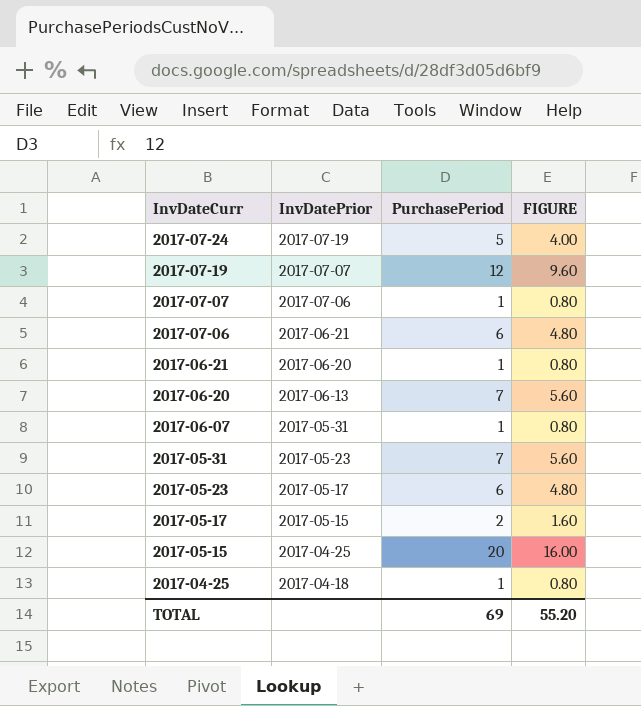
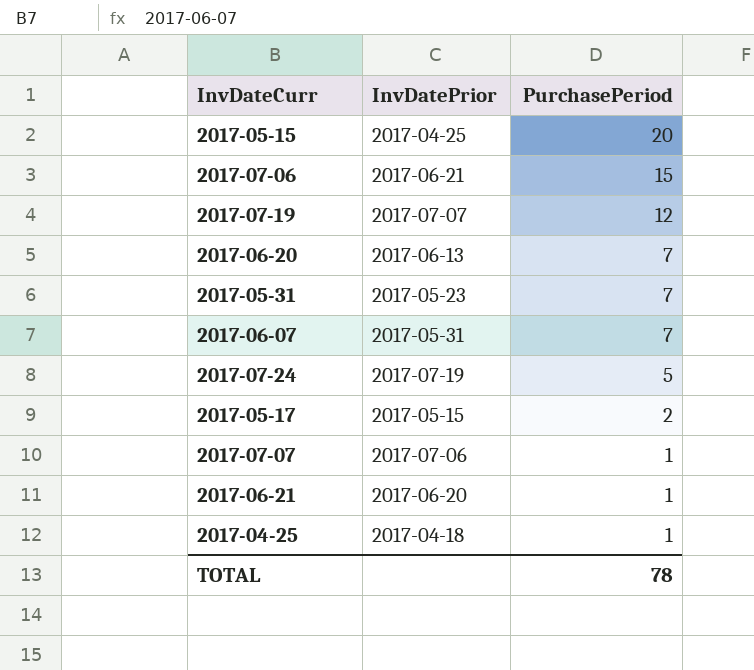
row order: InvDateCurr descending -> PurchasePeriod descending
column FIGURE | formula: [PurchasePeriod] * 0.8 -> none
row 2017-05-23: 2017-05-17 | 6 | 4.80 -> none
2017-07-06 | PurchasePeriod: 6 -> 15
2017-06-07 | PurchasePeriod: 1 -> 7
TOTAL | PurchasePeriod: 69 -> 78

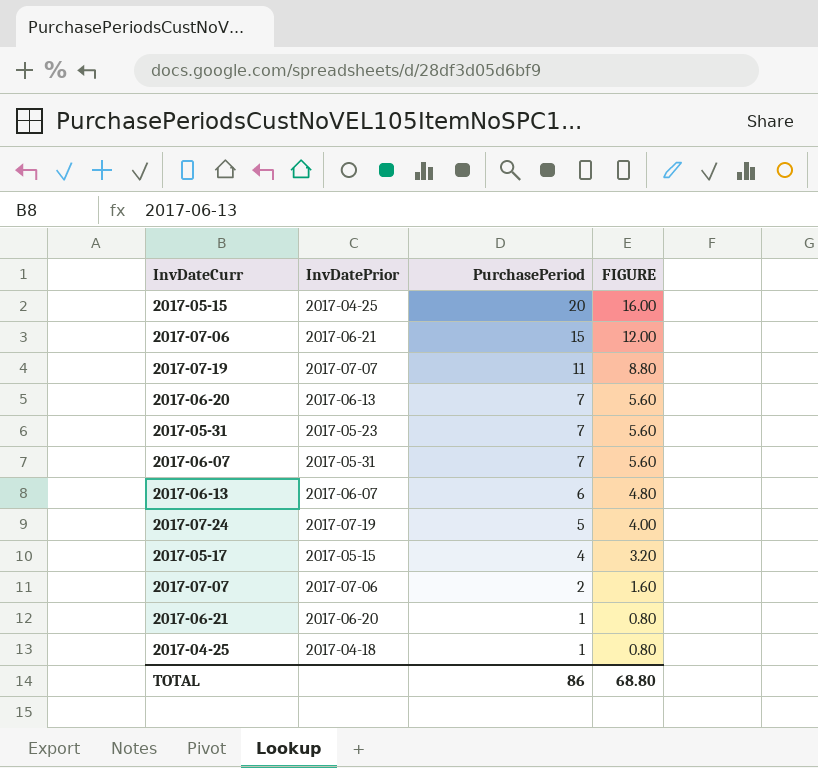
column FIGURE | formula: none -> [PurchasePeriod] * 0.8
2017-07-19 | PurchasePeriod: 12 -> 11
row 2017-06-13: none -> 2017-06-07 | 6 | 4.80
2017-05-17 | PurchasePeriod: 2 -> 4
2017-07-07 | PurchasePeriod: 1 -> 2
TOTAL | PurchasePeriod: 78 -> 86

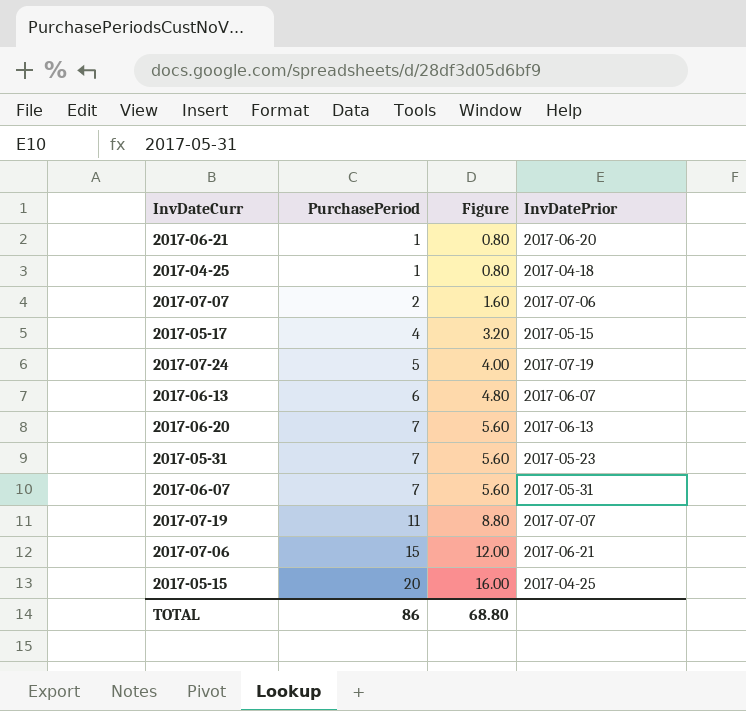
row order: PurchasePeriod descending -> PurchasePeriod ascending
column name: FIGURE -> Figure
column InvDatePrior | position: 2 -> 4

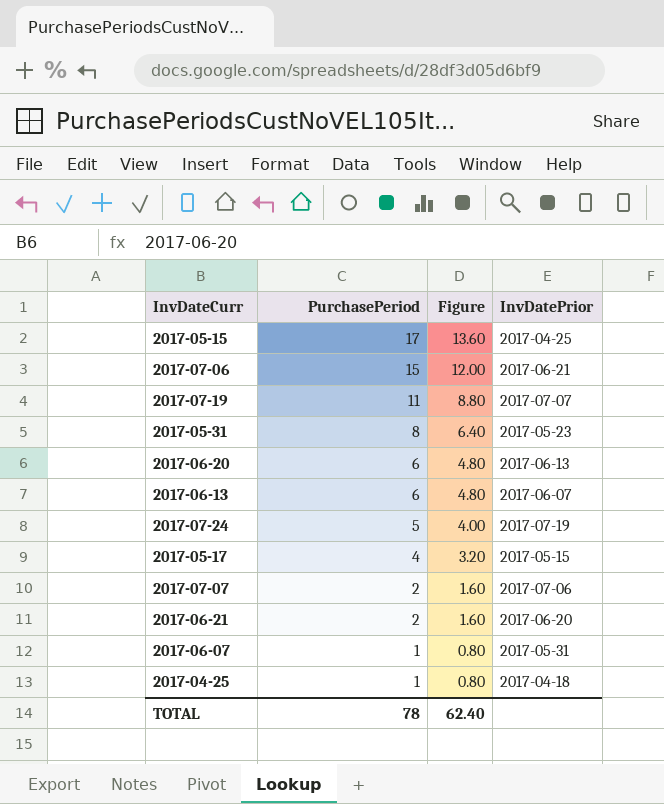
row order: PurchasePeriod ascending -> PurchasePeriod descending
2017-05-15 | PurchasePeriod: 20 -> 17
2017-05-15 | Figure: 16.00 -> 13.60
2017-05-31 | PurchasePeriod: 7 -> 8
2017-05-31 | Figure: 5.60 -> 6.40
2017-06-20 | PurchasePeriod: 7 -> 6
2017-06-20 | Figure: 5.60 -> 4.80
2017-06-21 | PurchasePeriod: 1 -> 2
2017-06-21 | Figure: 0.80 -> 1.60
2017-06-07 | PurchasePeriod: 7 -> 1
2017-06-07 | Figure: 5.60 -> 0.80
TOTAL | PurchasePeriod: 86 -> 78
TOTAL | Figure: 68.80 -> 62.40

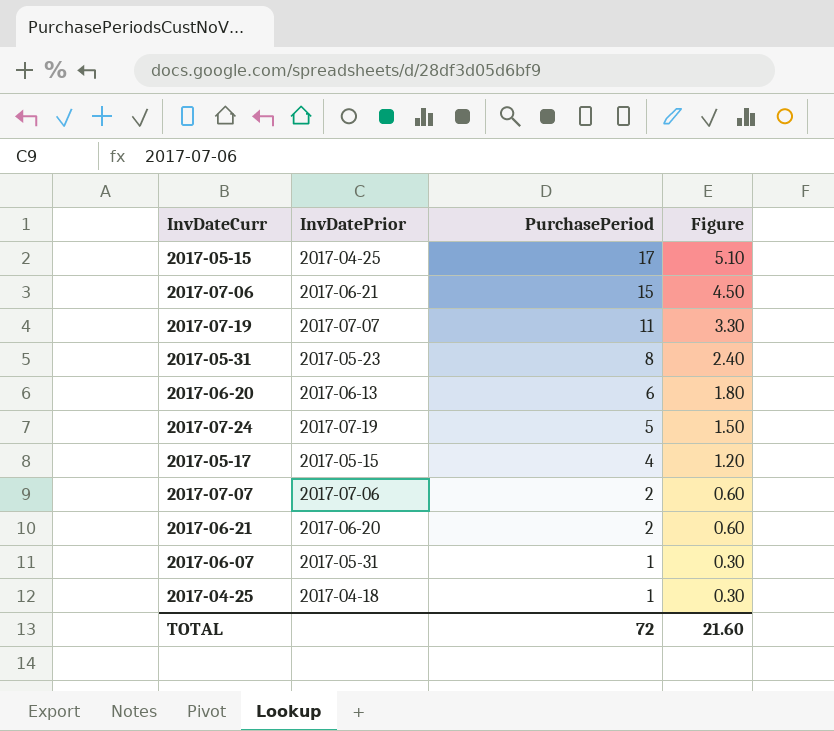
column InvDatePrior | position: 4 -> 2
column Figure | formula: [PurchasePeriod] * 0.8 -> [PurchasePeriod] * 0.3
row 2017-06-13: 6 | 4.80 | 2017-06-07 -> none
TOTAL | PurchasePeriod: 78 -> 72
TOTAL | Figure: 62.40 -> 21.60

